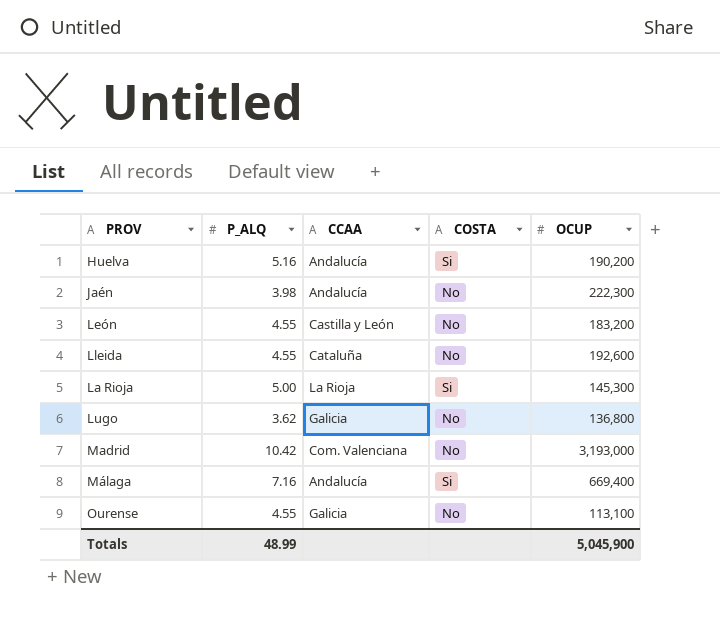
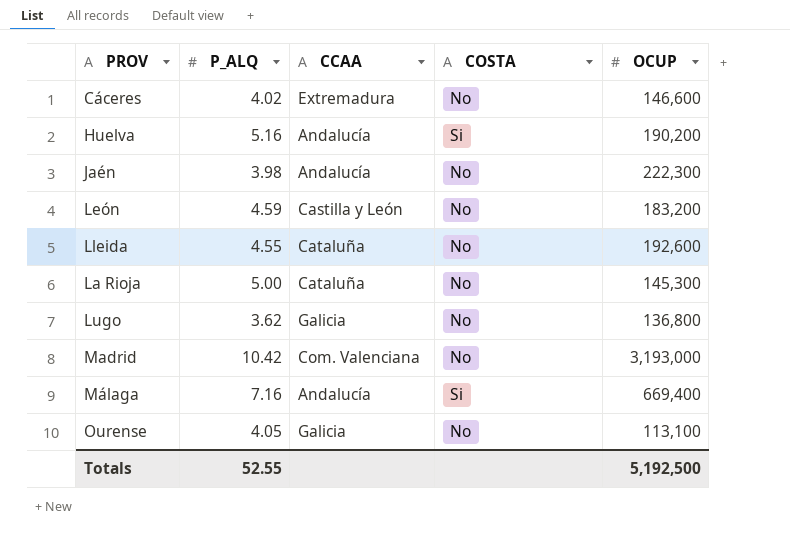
row Cáceres: none -> 4.02 | Extremadura | No | 146,600
León | P_ALQ: 4.55 -> 4.59
La Rioja | CCAA: La Rioja -> Cataluña
La Rioja | COSTA: Si -> No
Ourense | P_ALQ: 4.55 -> 4.05
Totals | P_ALQ: 48.99 -> 52.55
Totals | OCUP: 5,045,900 -> 5,192,500

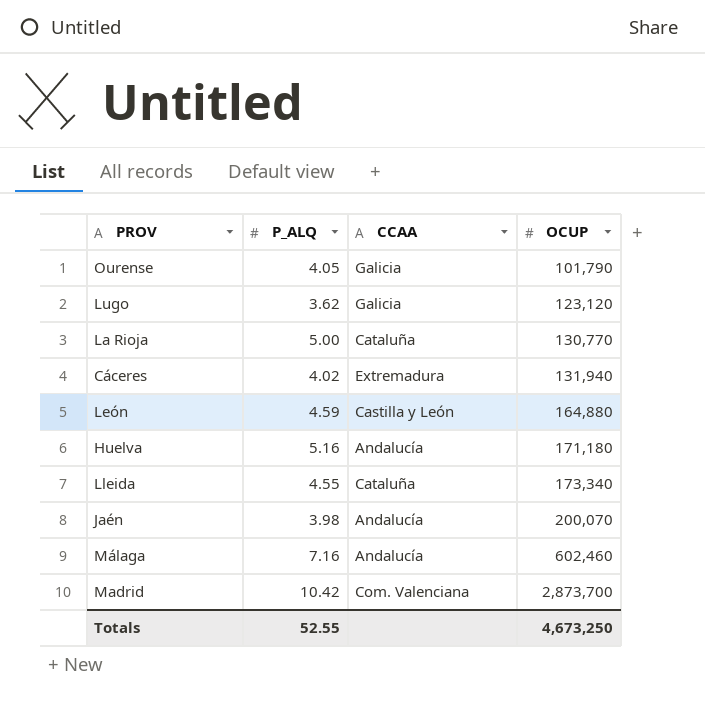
row order: none -> OCUP ascending
column COSTA | position: 4 -> none
Ourense | OCUP: 113,100 -> 101,790
Lugo | OCUP: 136,800 -> 123,120
La Rioja | OCUP: 145,300 -> 130,770
Cáceres | OCUP: 146,600 -> 131,940
León | OCUP: 183,200 -> 164,880
Huelva | OCUP: 190,200 -> 171,180
Lleida | OCUP: 192,600 -> 173,340
Jaén | OCUP: 222,300 -> 200,070
Málaga | OCUP: 669,400 -> 602,460
Madrid | OCUP: 3,193,000 -> 2,873,700
Totals | OCUP: 5,192,500 -> 4,673,250

